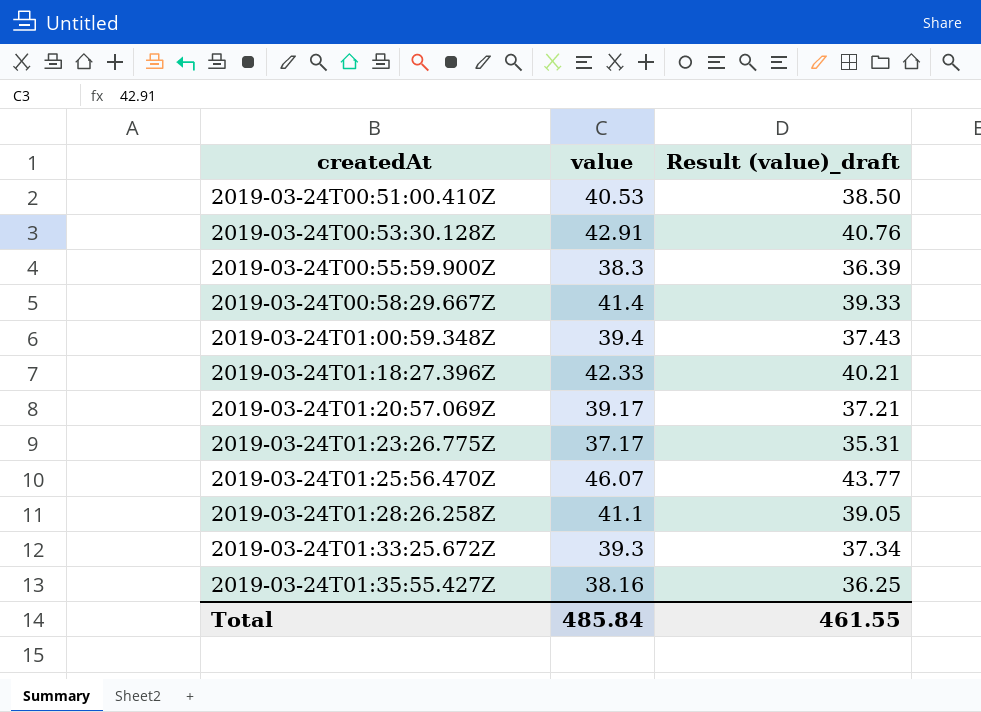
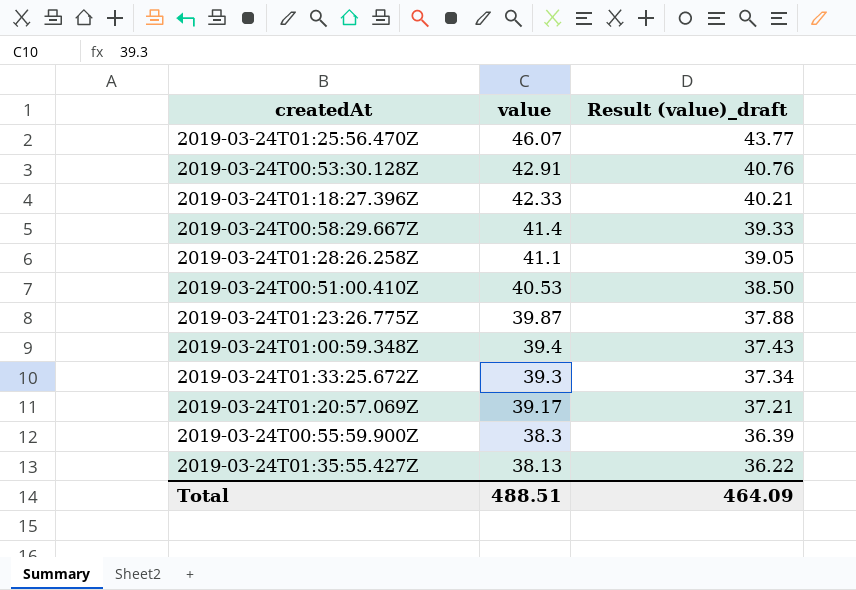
row order: createdAt ascending -> value descending
2019-03-24T01:23:26.775Z | value: 37.17 -> 39.87
2019-03-24T01:23:26.775Z | Result (value)_draft: 35.31 -> 37.88
2019-03-24T01:35:55.427Z | value: 38.16 -> 38.13
2019-03-24T01:35:55.427Z | Result (value)_draft: 36.25 -> 36.22
Total | value: 485.84 -> 488.51
Total | Result (value)_draft: 461.55 -> 464.09

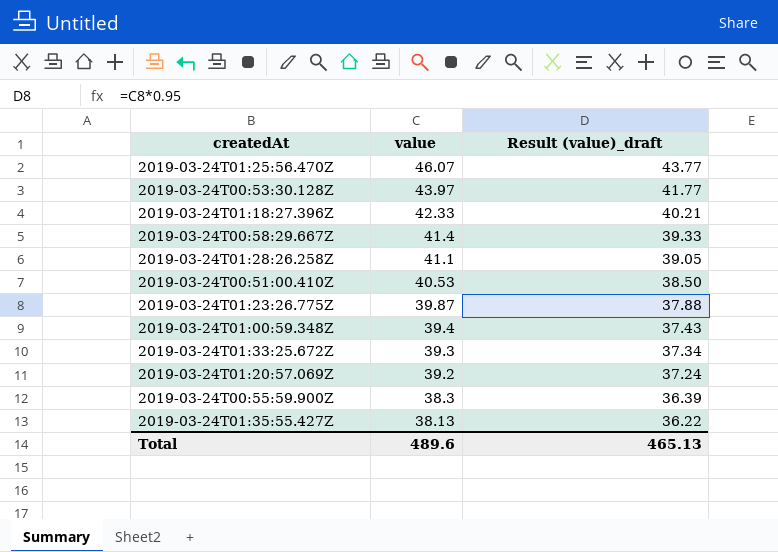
2019-03-24T00:53:30.128Z | value: 42.91 -> 43.97
2019-03-24T00:53:30.128Z | Result (value)_draft: 40.76 -> 41.77
2019-03-24T01:20:57.069Z | value: 39.17 -> 39.2
2019-03-24T01:20:57.069Z | Result (value)_draft: 37.21 -> 37.24
Total | value: 488.51 -> 489.6
Total | Result (value)_draft: 464.09 -> 465.13

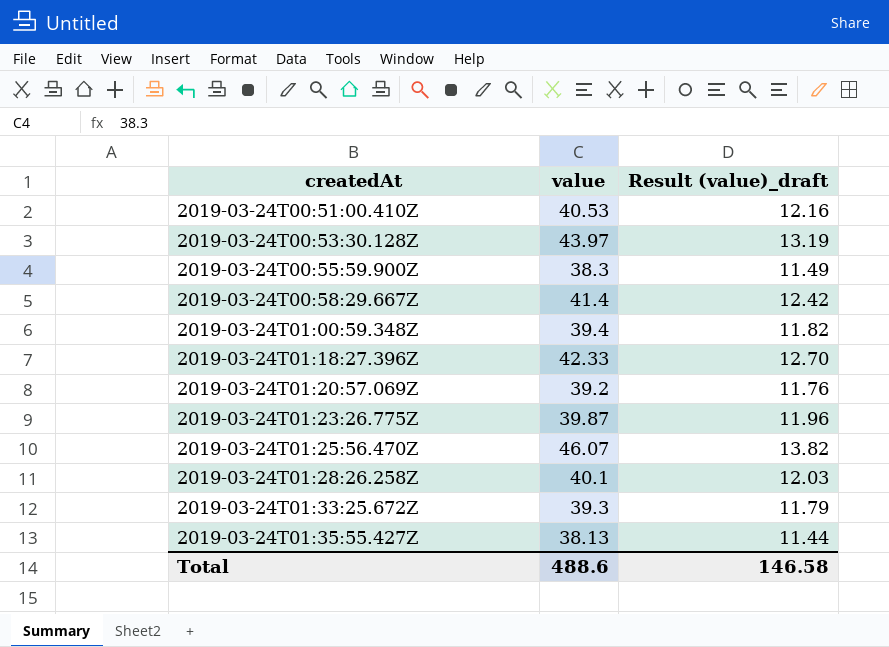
row order: value descending -> createdAt ascending
column Result (value)_draft | formula: [value] * 0.95 -> [value] * 0.3
2019-03-24T01:28:26.258Z | value: 41.1 -> 40.1
Total | value: 489.6 -> 488.6
Total | Result (value)_draft: 465.13 -> 146.58

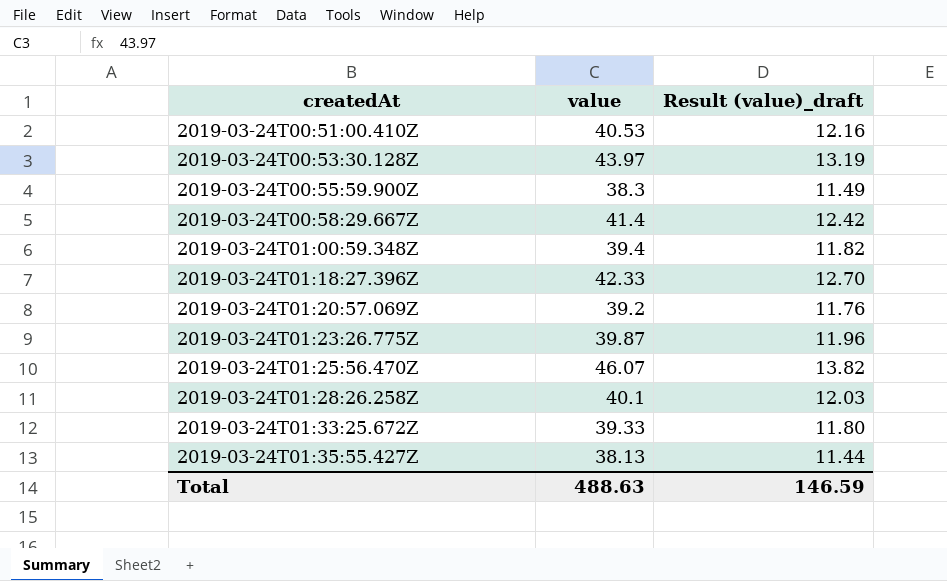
2019-03-24T01:33:25.672Z | value: 39.3 -> 39.33
2019-03-24T01:33:25.672Z | Result (value)_draft: 11.79 -> 11.80
Total | value: 488.6 -> 488.63
Total | Result (value)_draft: 146.58 -> 146.59

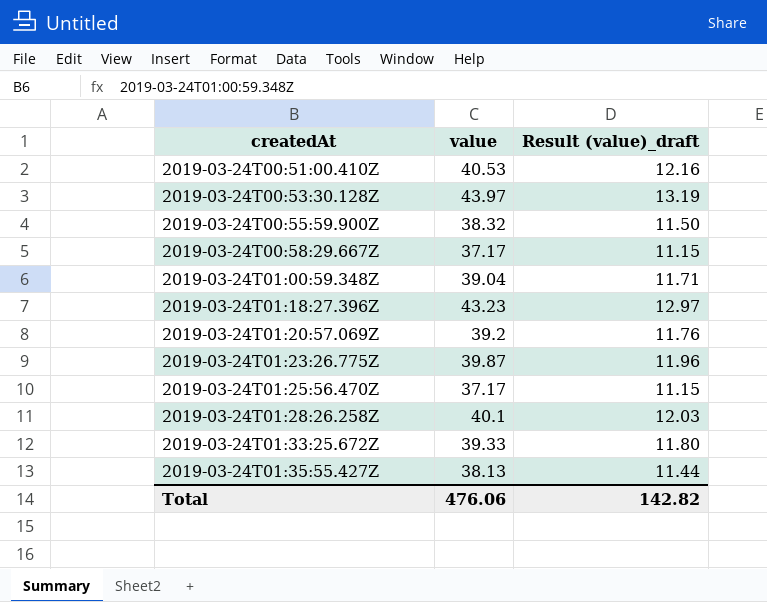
2019-03-24T00:55:59.900Z | value: 38.3 -> 38.32
2019-03-24T00:55:59.900Z | Result (value)_draft: 11.49 -> 11.50
2019-03-24T00:58:29.667Z | value: 41.4 -> 37.17
2019-03-24T00:58:29.667Z | Result (value)_draft: 12.42 -> 11.15
2019-03-24T01:00:59.348Z | value: 39.4 -> 39.04
2019-03-24T01:00:59.348Z | Result (value)_draft: 11.82 -> 11.71
2019-03-24T01:18:27.396Z | value: 42.33 -> 43.23
2019-03-24T01:18:27.396Z | Result (value)_draft: 12.70 -> 12.97
2019-03-24T01:25:56.470Z | value: 46.07 -> 37.17
2019-03-24T01:25:56.470Z | Result (value)_draft: 13.82 -> 11.15
Total | value: 488.63 -> 476.06
Total | Result (value)_draft: 146.59 -> 142.82

